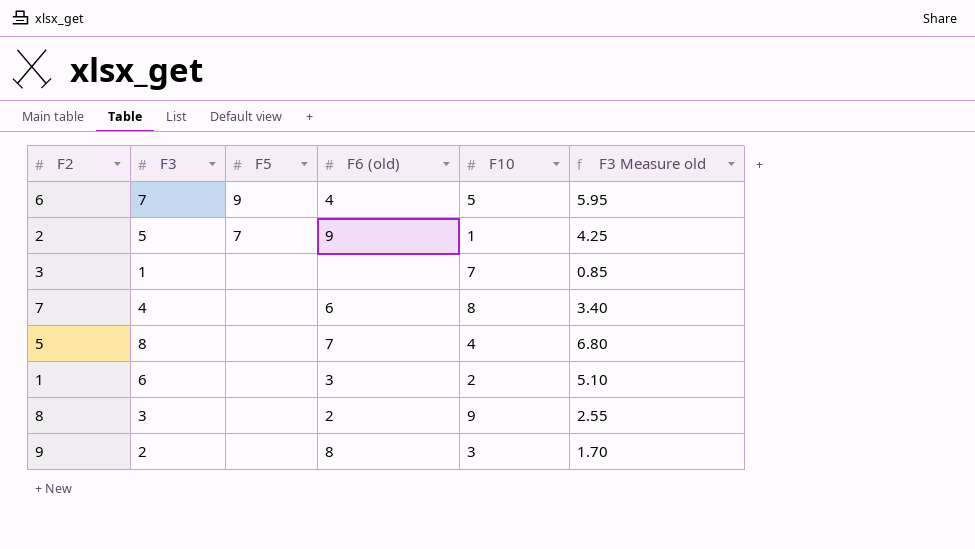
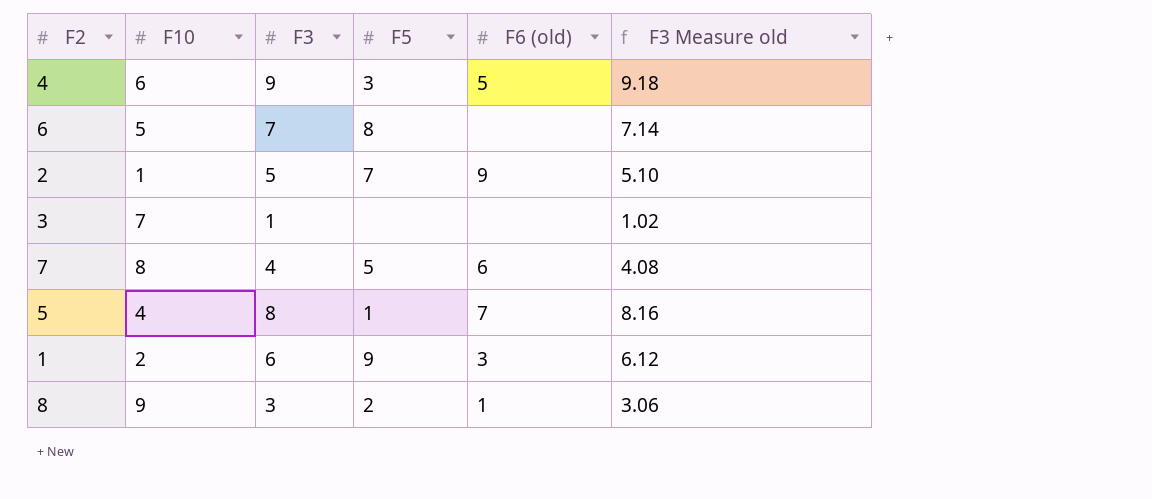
column F10 | position: 5 -> 2
column F3 Measure old | formula: [F3] * 0.85 -> [F3] * 1.02
row 9: 2 | none | 8 | 3 | 1.70 -> none
row 4: none -> 6 | 9 | 3 | 5 | 9.18
6 | F5: 9 -> 8
6 | F6 (old): 4 -> none
7 | F5: none -> 5
5 | F5: none -> 1
1 | F5: none -> 9
8 | F5: none -> 2
8 | F6 (old): 2 -> 1

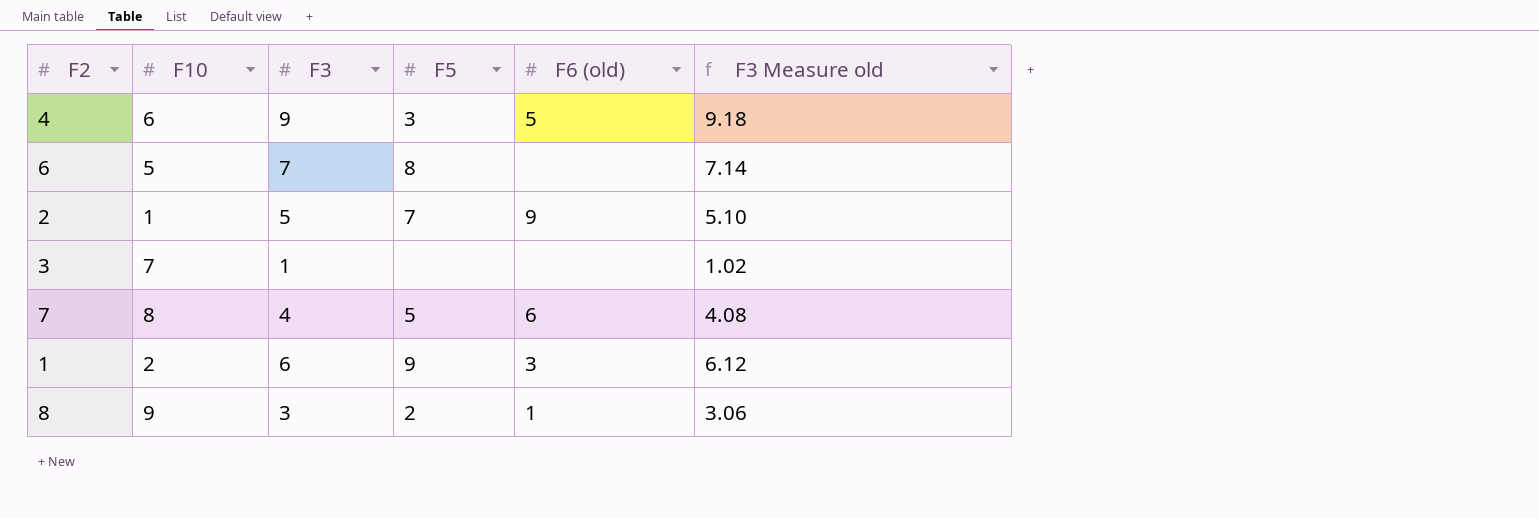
row 5: 4 | 8 | 1 | 7 | 8.16 -> none

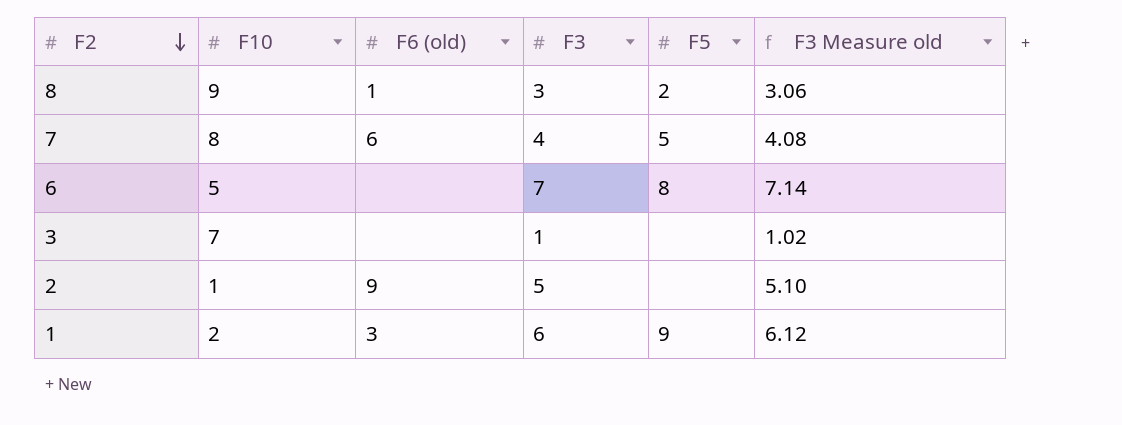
row order: none -> F2 descending
column F6 (old) | position: 5 -> 3
row 4: 6 | 9 | 3 | 5 | 9.18 -> none
2 | F5: 7 -> none

